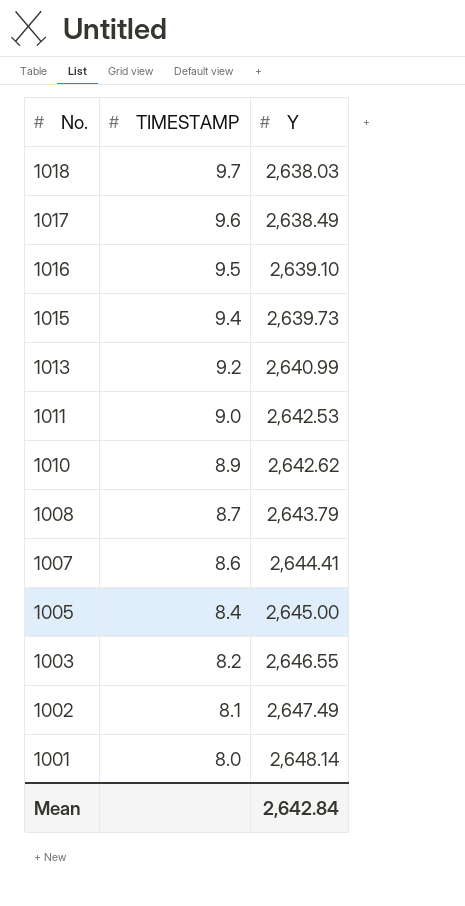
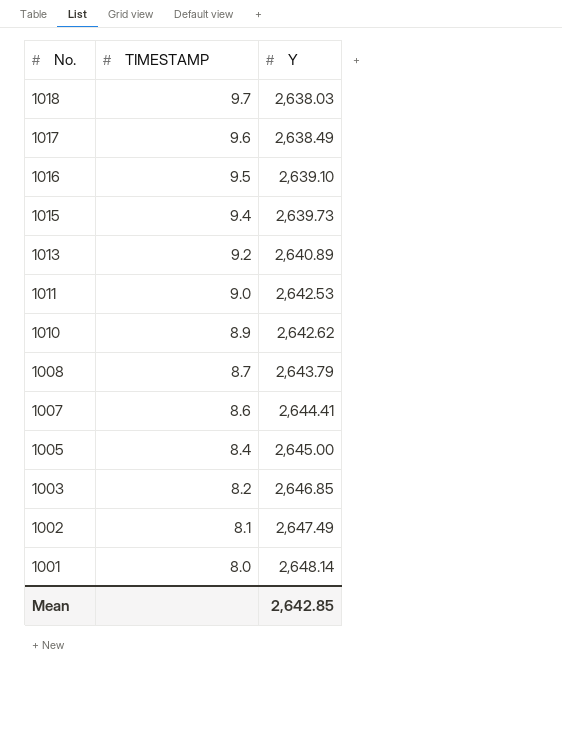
1013 | Y: 2,640.99 -> 2,640.89
1003 | Y: 2,646.55 -> 2,646.85
Mean | Y: 2,642.84 -> 2,642.85

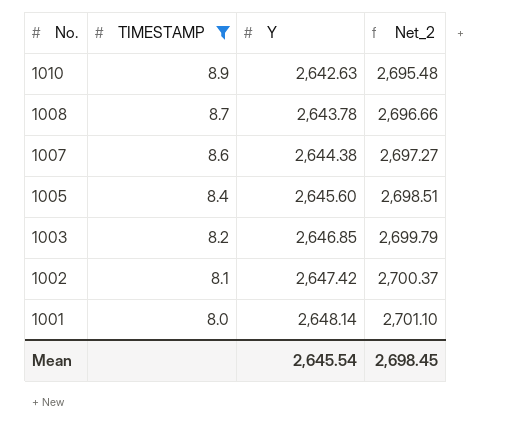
filter: none -> TIMESTAMP <= 8.9
column Net_2 | formula: none -> [Y] * 1.02
1010 | Y: 2,642.62 -> 2,642.63
1008 | Y: 2,643.79 -> 2,643.78
1007 | Y: 2,644.41 -> 2,644.38
1005 | Y: 2,645.00 -> 2,645.60
1002 | Y: 2,647.49 -> 2,647.42
Mean | Y: 2,642.85 -> 2,645.54

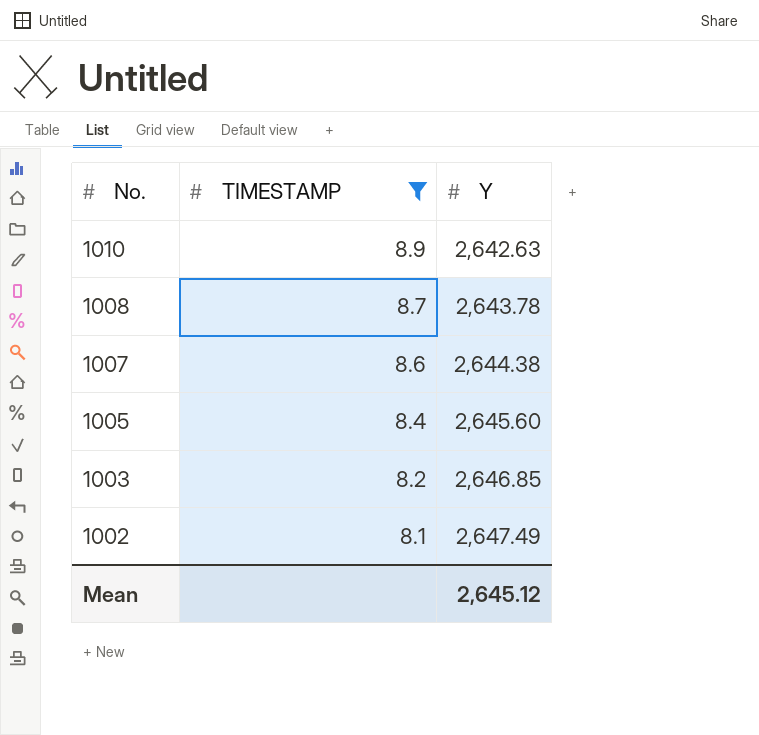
column Net_2 | formula: [Y] * 1.02 -> none
row 1001: 8.0 | 2,648.14 | 2,701.10 -> none
1002 | Y: 2,647.42 -> 2,647.49
Mean | Y: 2,645.54 -> 2,645.12

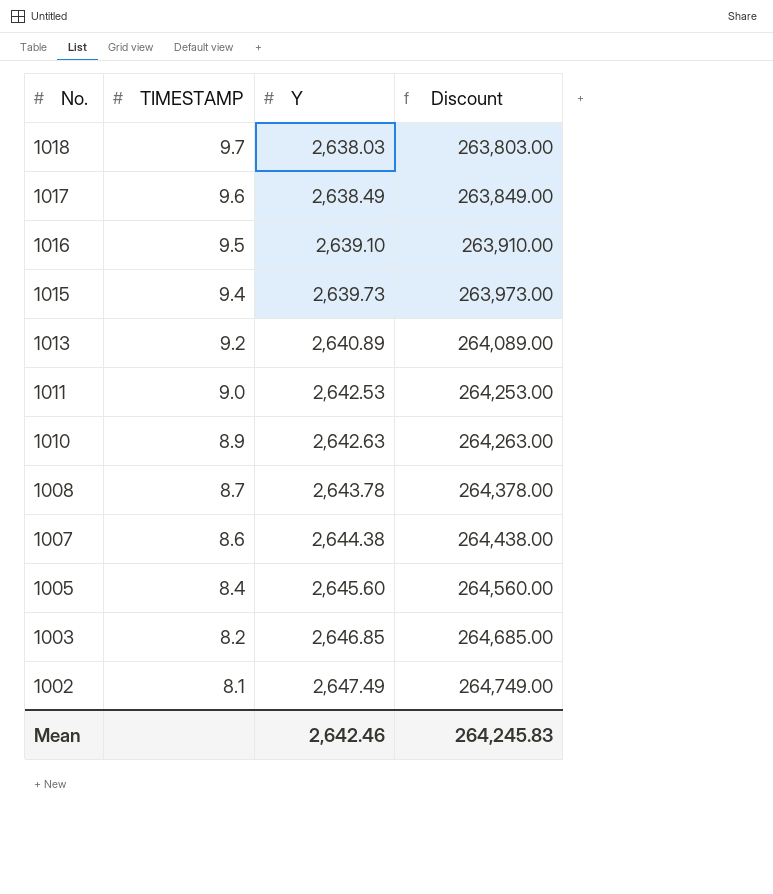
filter: TIMESTAMP <= 8.9 -> none
column Discount | formula: none -> [Y] * 100
Mean | Y: 2,645.12 -> 2,642.46

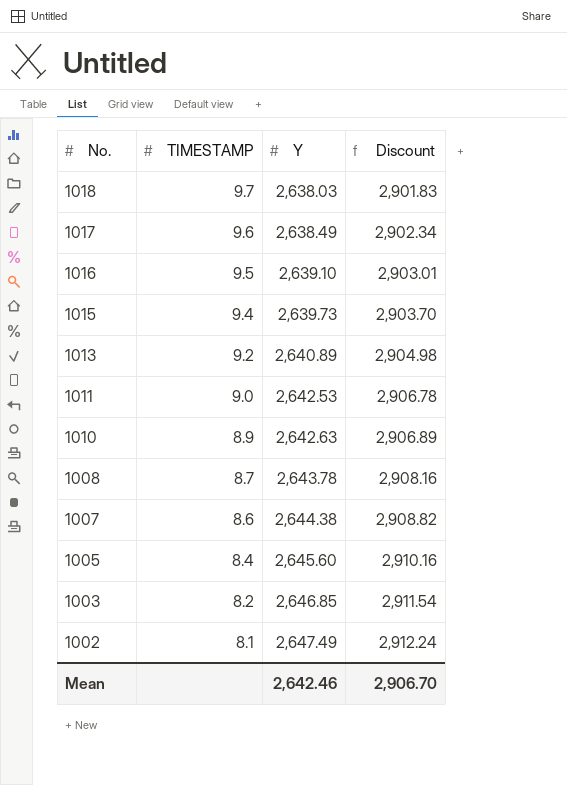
column Discount | formula: [Y] * 100 -> [Y] * 1.1
Mean | Discount: 264,245.83 -> 2,906.70

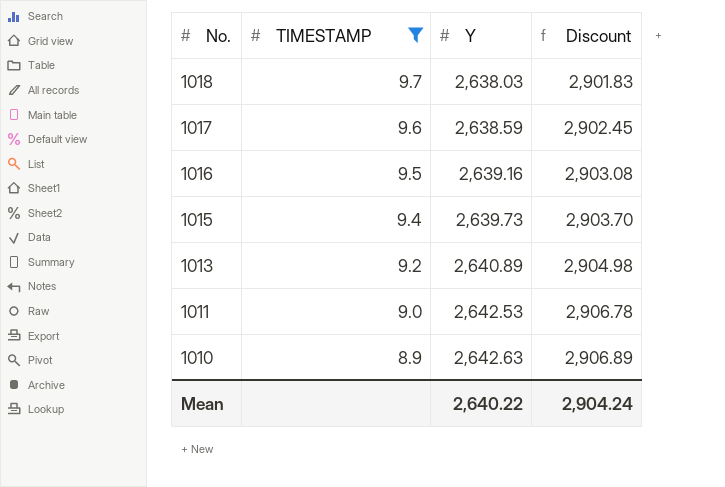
filter: none -> TIMESTAMP >= 8.9
1017 | Y: 2,638.49 -> 2,638.59
1017 | Discount: 2,902.34 -> 2,902.45
1016 | Y: 2,639.10 -> 2,639.16
1016 | Discount: 2,903.01 -> 2,903.08
Mean | Y: 2,642.46 -> 2,640.22
Mean | Discount: 2,906.70 -> 2,904.24

